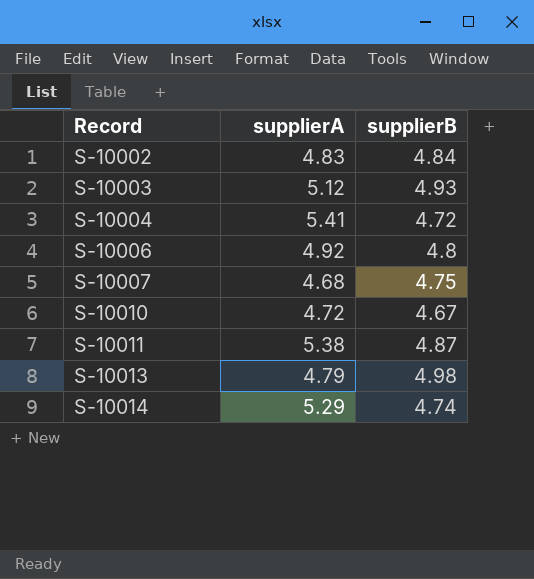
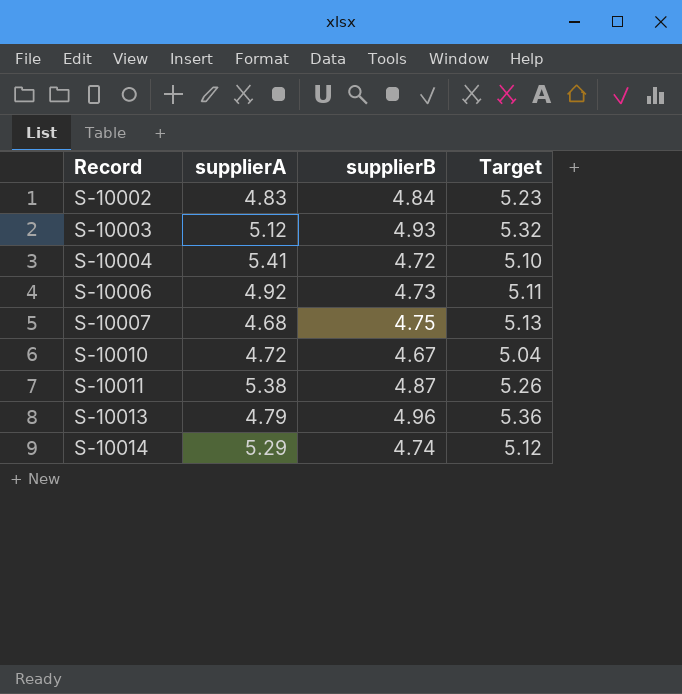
column Target | formula: none -> [supplierB] * 1.08
S-10006 | supplierB: 4.8 -> 4.73
S-10013 | supplierB: 4.98 -> 4.96

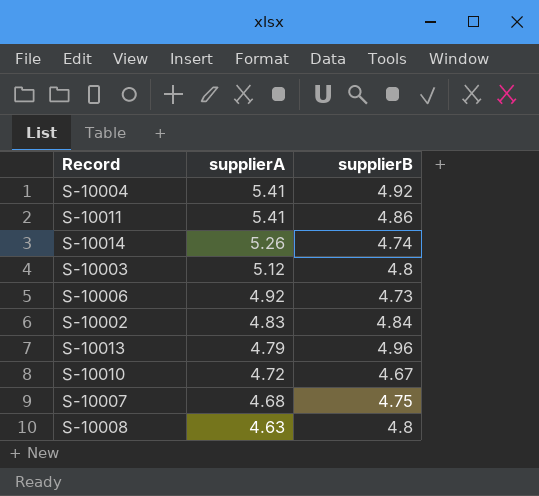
row order: Record ascending -> supplierA descending
column Target | formula: [supplierB] * 1.08 -> none
S-10004 | supplierB: 4.72 -> 4.92
S-10011 | supplierA: 5.38 -> 5.41
S-10011 | supplierB: 4.87 -> 4.86
S-10014 | supplierA: 5.29 -> 5.26
S-10003 | supplierB: 4.93 -> 4.8
row S-10008: none -> 4.63 | 4.8

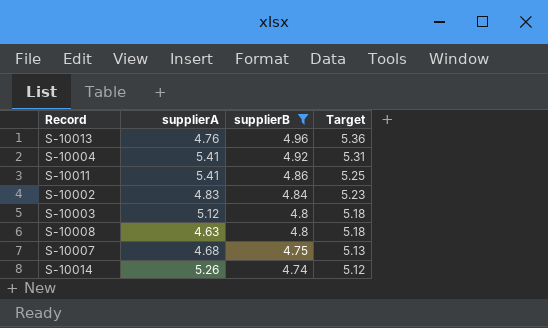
filter: none -> supplierB >= 4.74
row order: supplierA descending -> supplierB descending
column Target | formula: none -> [supplierB] * 1.08
S-10013 | supplierA: 4.79 -> 4.76

